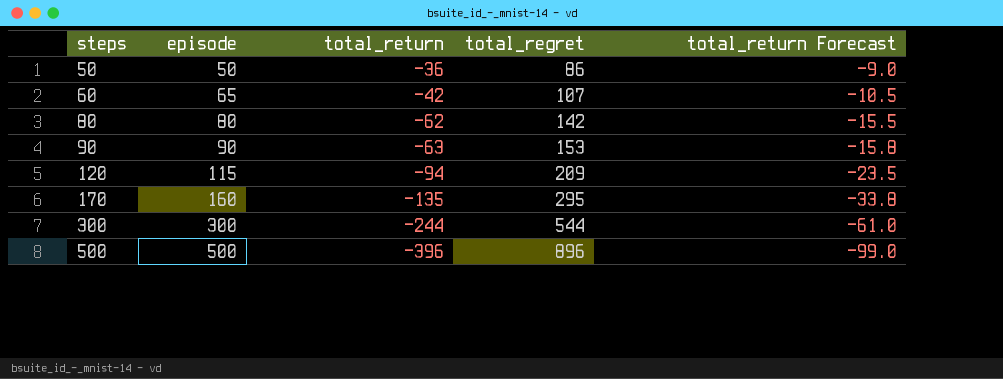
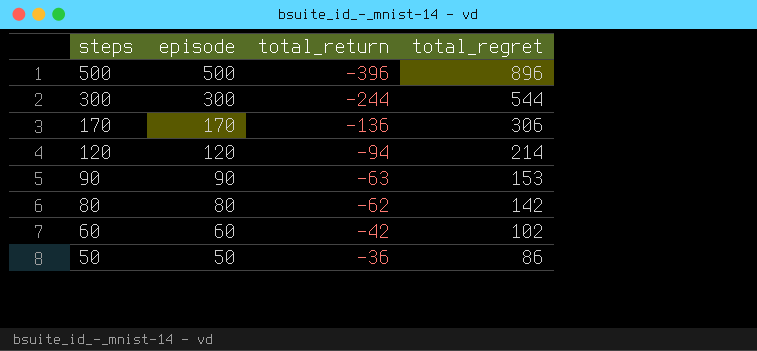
row order: steps ascending -> steps descending
column total_return Forecast | formula: [total_return] * 0.25 -> none
170 | episode: 160 -> 170
170 | total_return: -135 -> -136
170 | total_regret: 295 -> 306
120 | episode: 115 -> 120
120 | total_regret: 209 -> 214
60 | episode: 65 -> 60
60 | total_regret: 107 -> 102

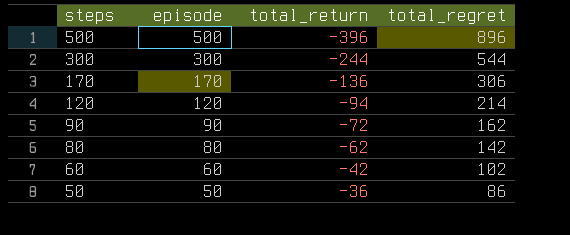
90 | total_return: -63 -> -72
90 | total_regret: 153 -> 162

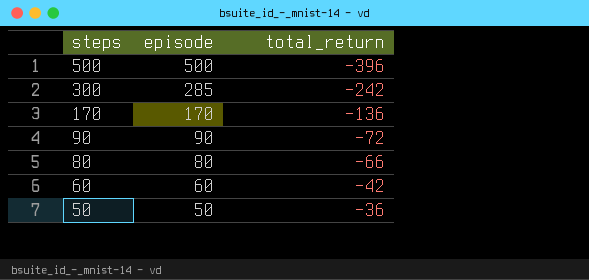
column total_regret | formula: [episode] - [total_return] -> none
row 120: 120 | -94 | 214 -> none
300 | episode: 300 -> 285
300 | total_return: -244 -> -242
80 | total_return: -62 -> -66

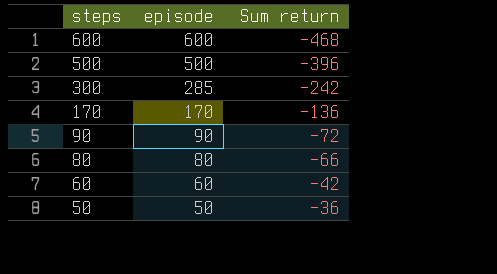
column name: total_return -> Sum return
row 600: none -> 600 | -468

